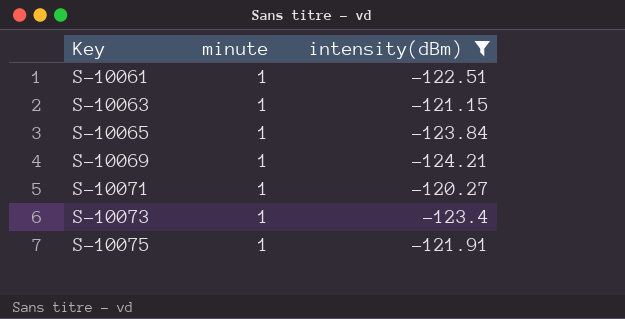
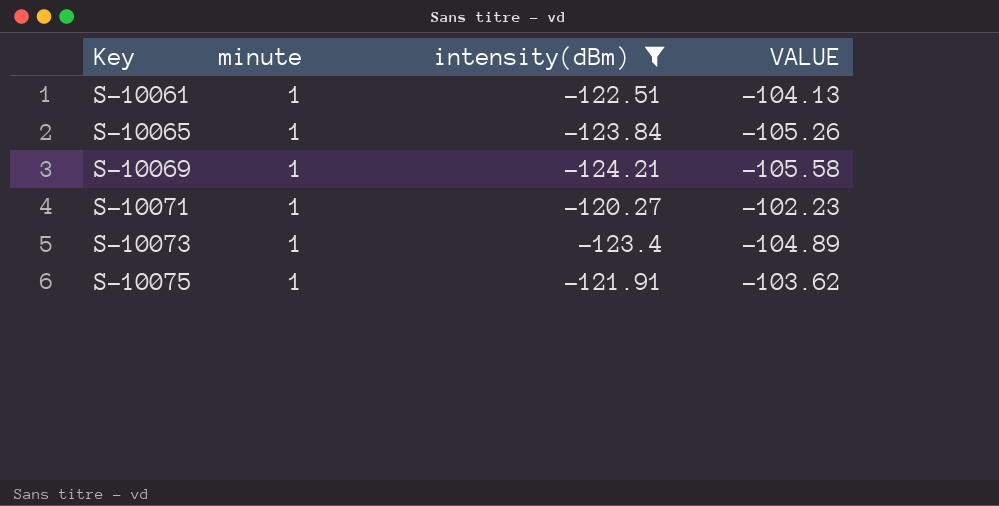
column VALUE | formula: none -> [intensity(dBm)] * 0.85
row S-10063: 1 | -121.15 -> none

